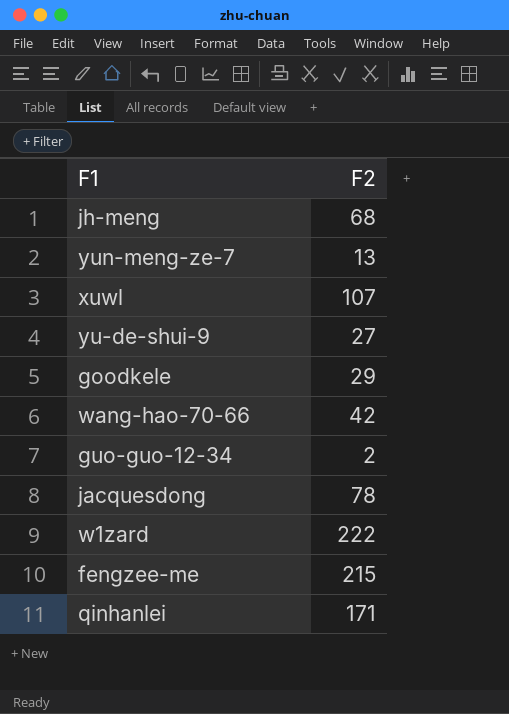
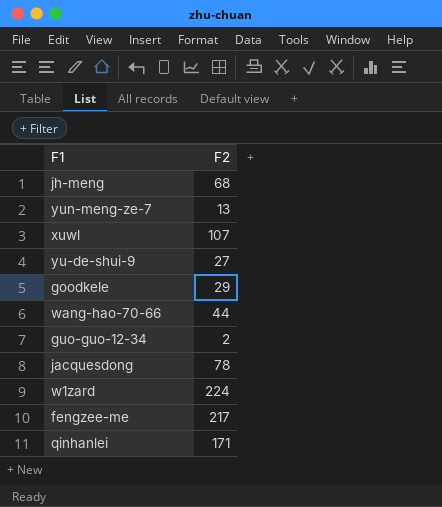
wang-hao-70-66 | F2: 42 -> 44
w1zard | F2: 222 -> 224
fengzee-me | F2: 215 -> 217

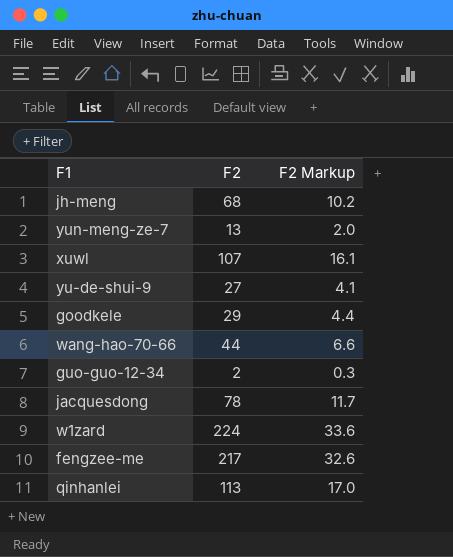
column F2 Markup | formula: none -> [F2] * 0.15
qinhanlei | F2: 171 -> 113

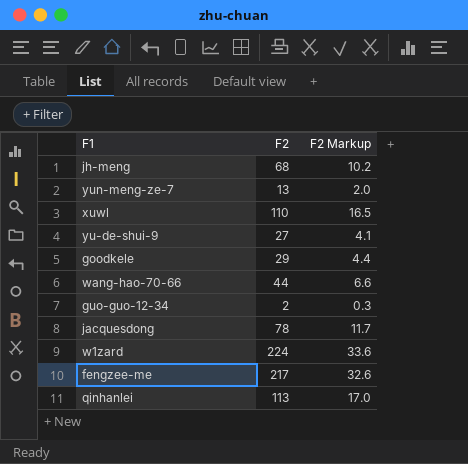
xuwl | F2: 107 -> 110
xuwl | F2 Markup: 16.1 -> 16.5

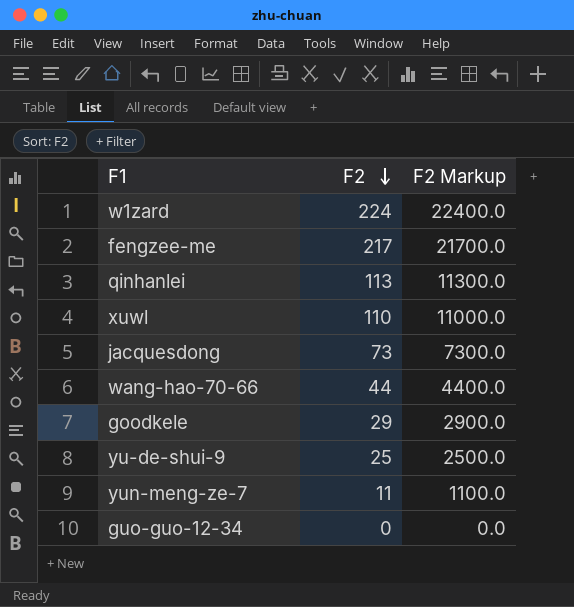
row order: none -> F2 descending
column F2 Markup | formula: [F2] * 0.15 -> [F2] * 100
row jh-meng: 68 | 10.2 -> none
jacquesdong | F2: 78 -> 73
yu-de-shui-9 | F2: 27 -> 25
yun-meng-ze-7 | F2: 13 -> 11
guo-guo-12-34 | F2: 2 -> 0

